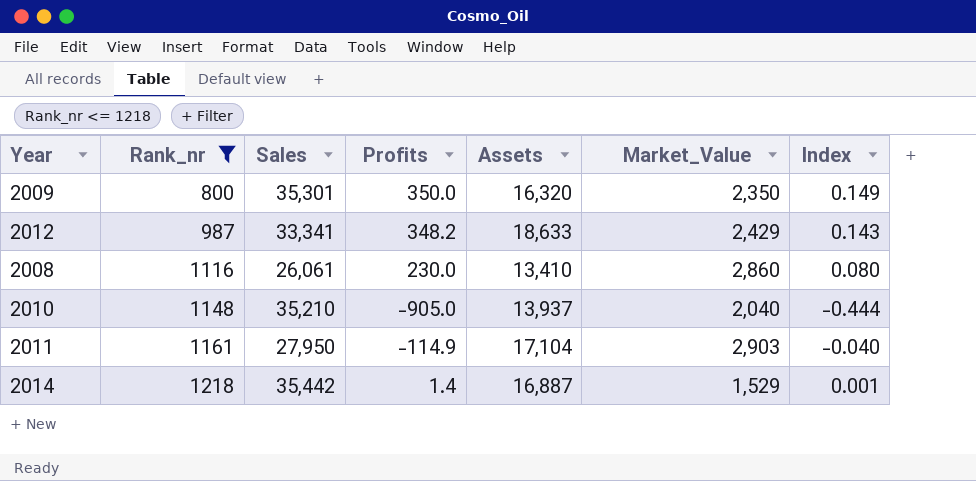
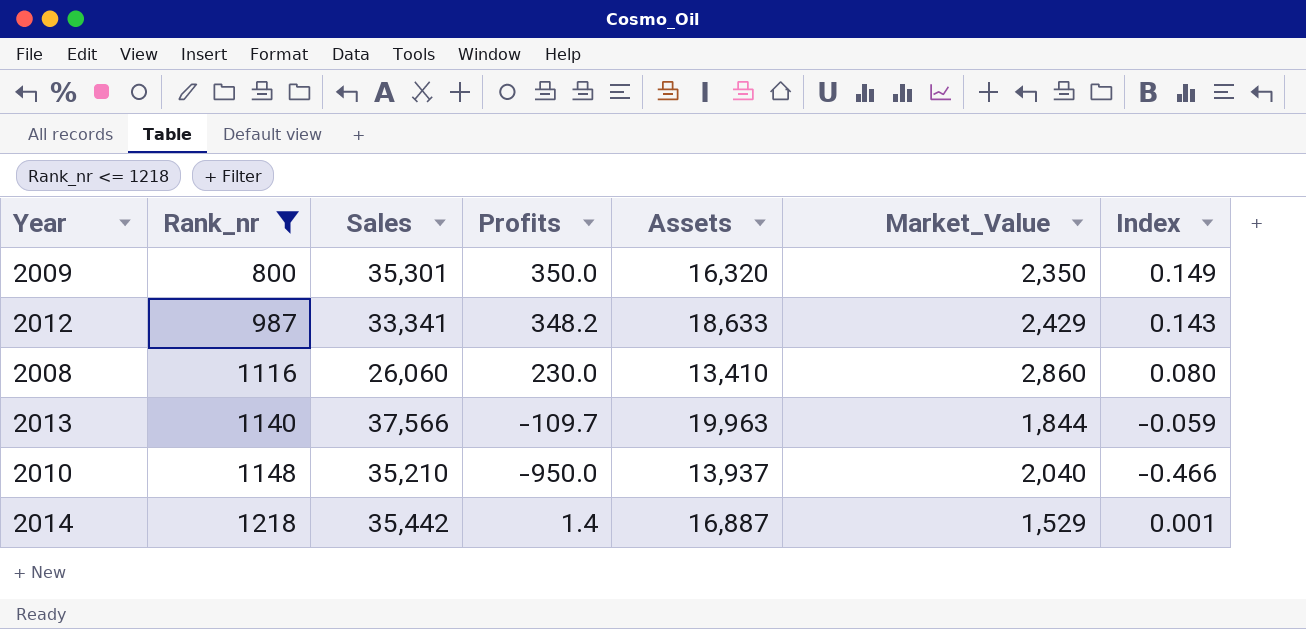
row 2011: 1161 | 27,950 | -114.9 | 17,104 | 2,903 | -0.040 -> none
2008 | Sales: 26,061 -> 26,060
row 2013: none -> 1140 | 37,566 | -109.7 | 19,963 | 1,844 | -0.059
2010 | Profits: -905.0 -> -950.0
2010 | Index: -0.444 -> -0.466

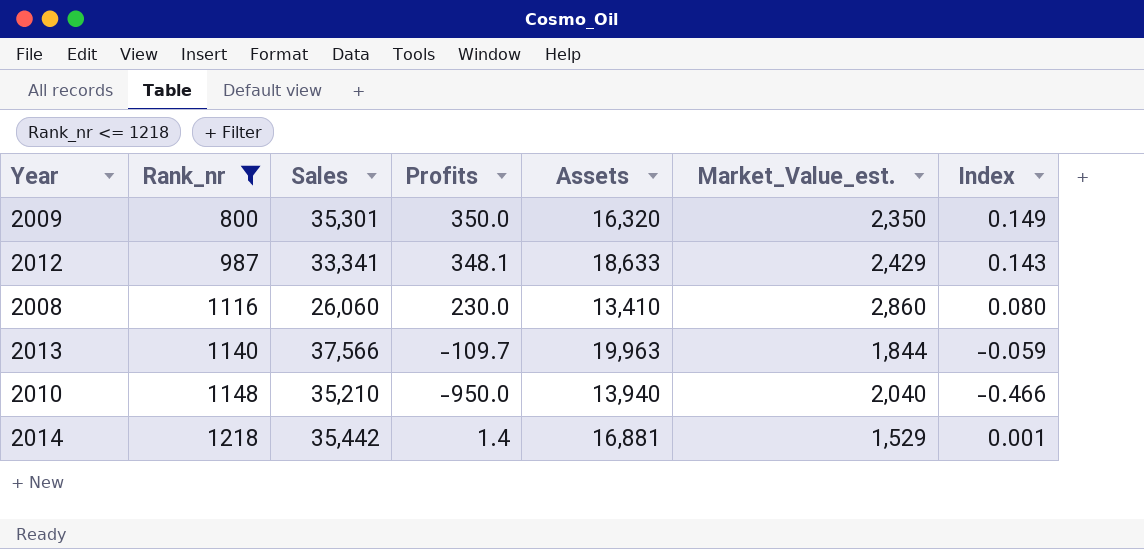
column name: Market_Value -> Market_Value_est.
2012 | Profits: 348.2 -> 348.1
2010 | Assets: 13,937 -> 13,940
2014 | Assets: 16,887 -> 16,881

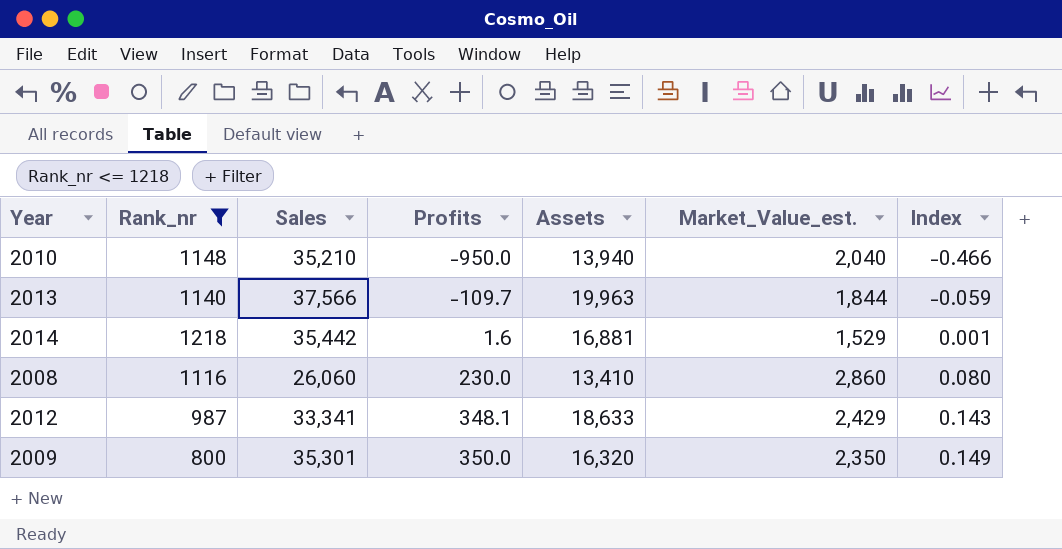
row order: Rank_nr ascending -> Profits ascending
2014 | Profits: 1.4 -> 1.6

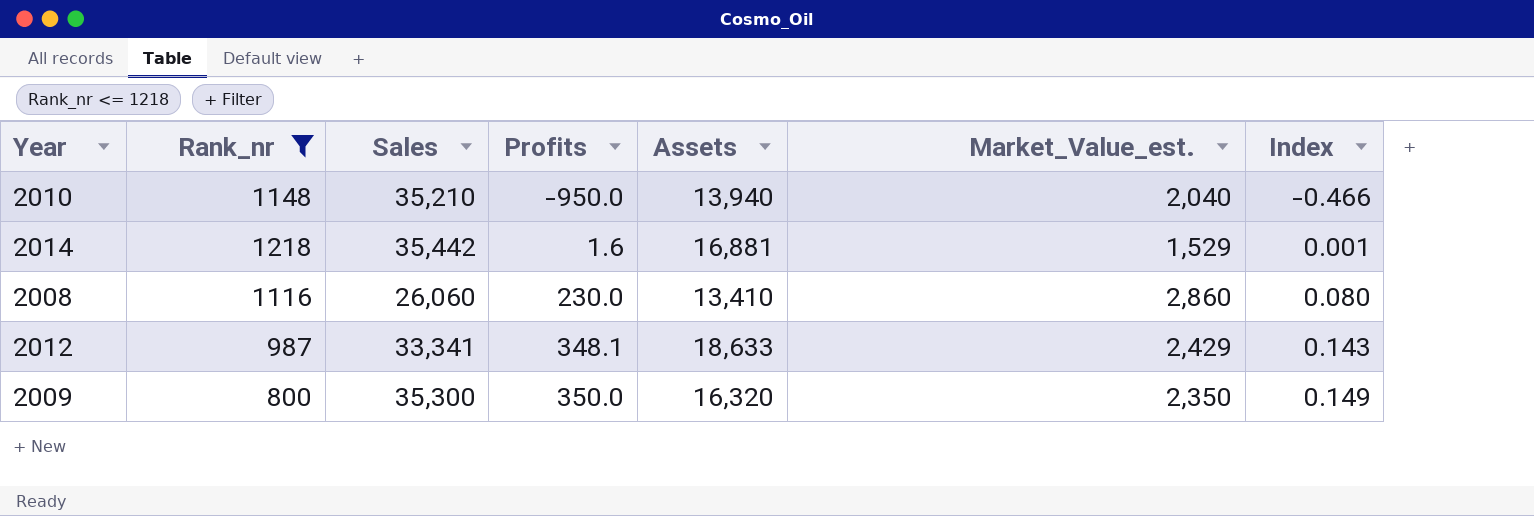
row 2013: 1140 | 37,566 | -109.7 | 19,963 | 1,844 | -0.059 -> none
2009 | Sales: 35,301 -> 35,300

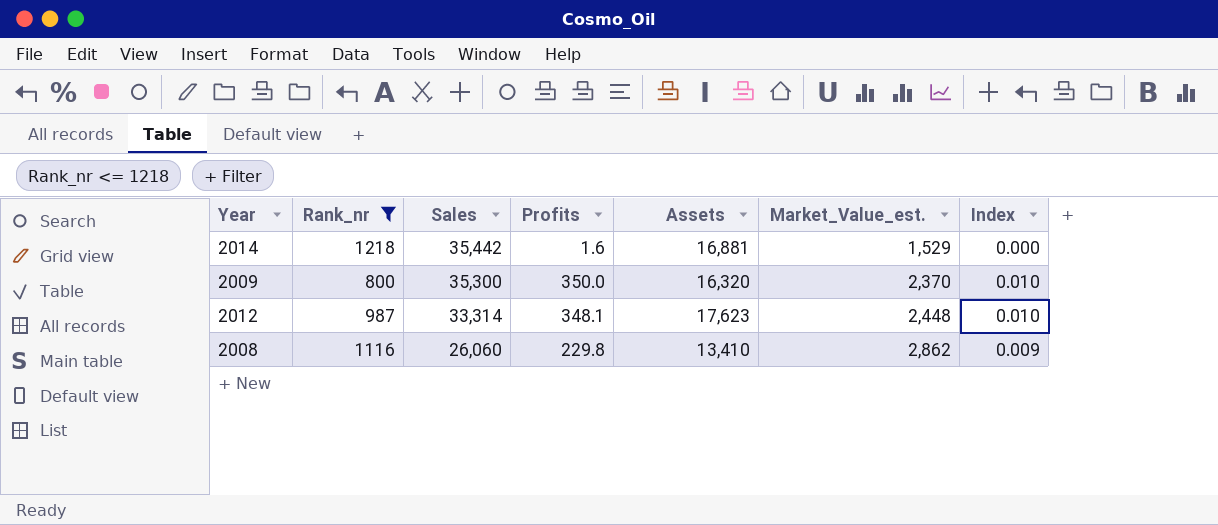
row order: Profits ascending -> Sales descending
column Index | formula: [Profits] / [Market_Value_est.] -> [Profits] / [Sales]
row 2010: 1148 | 35,210 | -950.0 | 13,940 | 2,040 | -0.466 -> none
2009 | Market_Value_est.: 2,350 -> 2,370
2012 | Sales: 33,341 -> 33,314
2012 | Assets: 18,633 -> 17,623
2012 | Market_Value_est.: 2,429 -> 2,448
2008 | Profits: 230.0 -> 229.8
2008 | Market_Value_est.: 2,860 -> 2,862

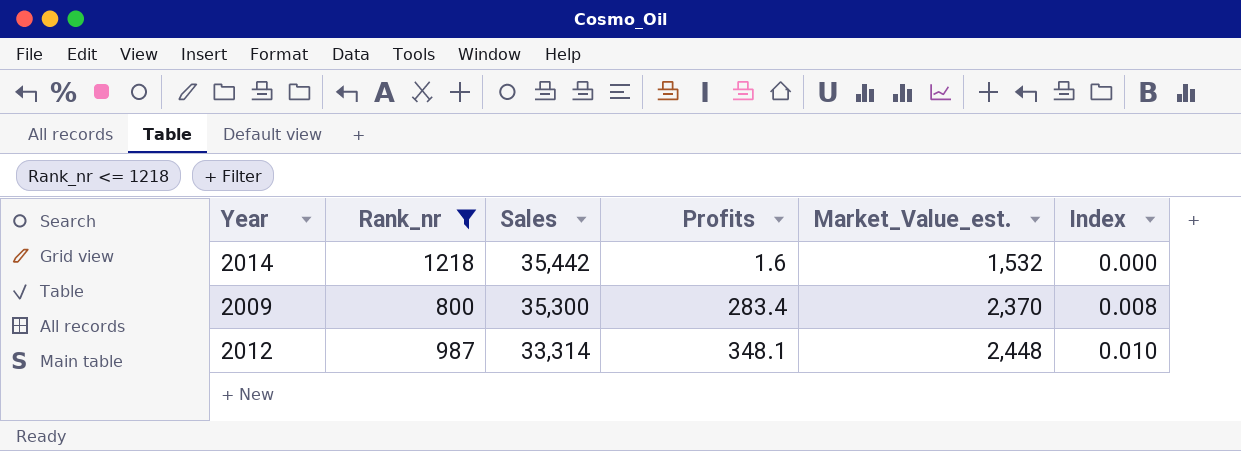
column Assets | position: 5 -> none
row 2008: 1116 | 26,060 | 229.8 | 13,410 | 2,862 | 0.009 -> none
2014 | Market_Value_est.: 1,529 -> 1,532
2009 | Profits: 350.0 -> 283.4
2009 | Index: 0.010 -> 0.008

